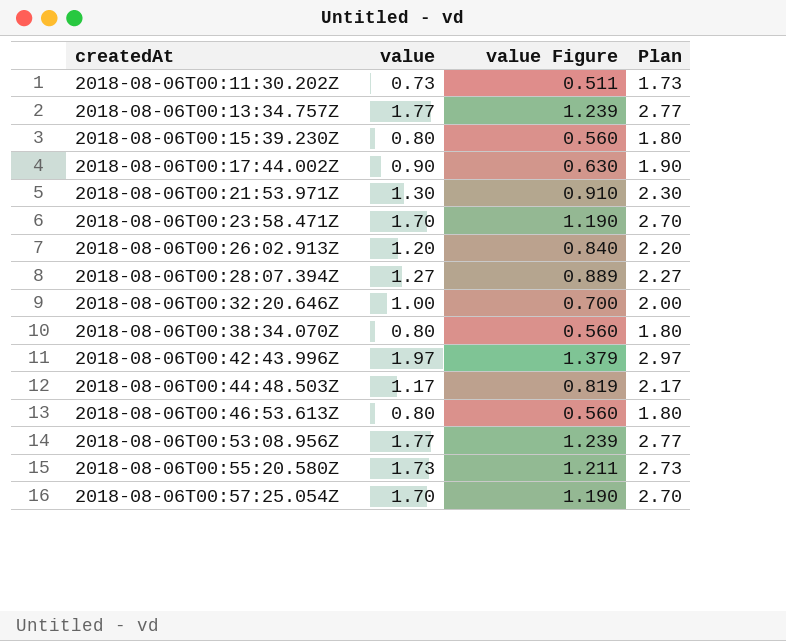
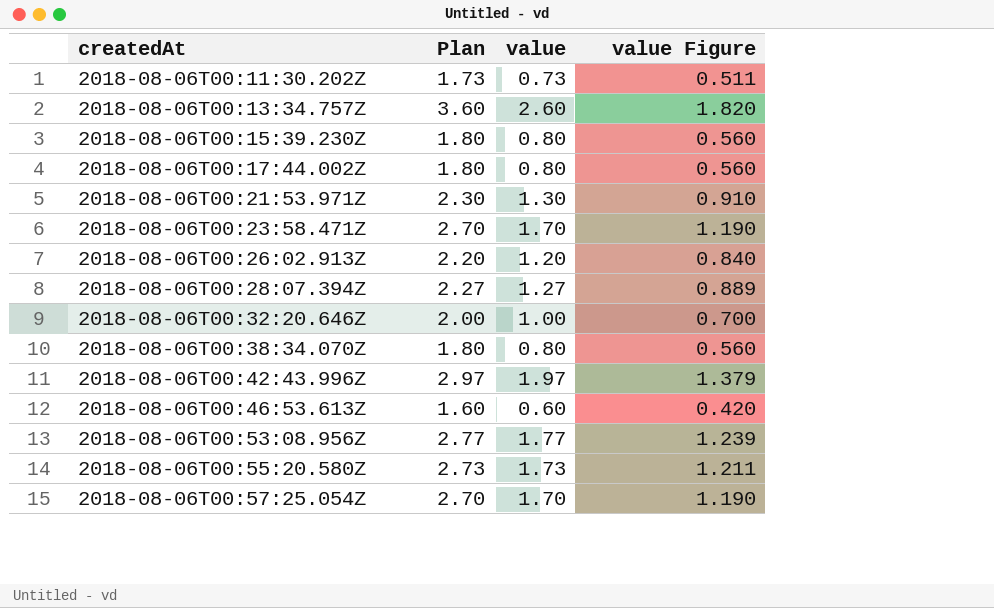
column Plan | position: 4 -> 2
row 2018-08-06T00:44:48.503Z: 1.17 | 0.819 | 2.17 -> none
2018-08-06T00:13:34.757Z | Plan: 2.77 -> 3.60
2018-08-06T00:13:34.757Z | value: 1.77 -> 2.60
2018-08-06T00:13:34.757Z | value Figure: 1.239 -> 1.820
2018-08-06T00:17:44.002Z | Plan: 1.90 -> 1.80
2018-08-06T00:17:44.002Z | value: 0.90 -> 0.80
2018-08-06T00:17:44.002Z | value Figure: 0.630 -> 0.560
2018-08-06T00:46:53.613Z | Plan: 1.80 -> 1.60
2018-08-06T00:46:53.613Z | value: 0.80 -> 0.60
2018-08-06T00:46:53.613Z | value Figure: 0.560 -> 0.420

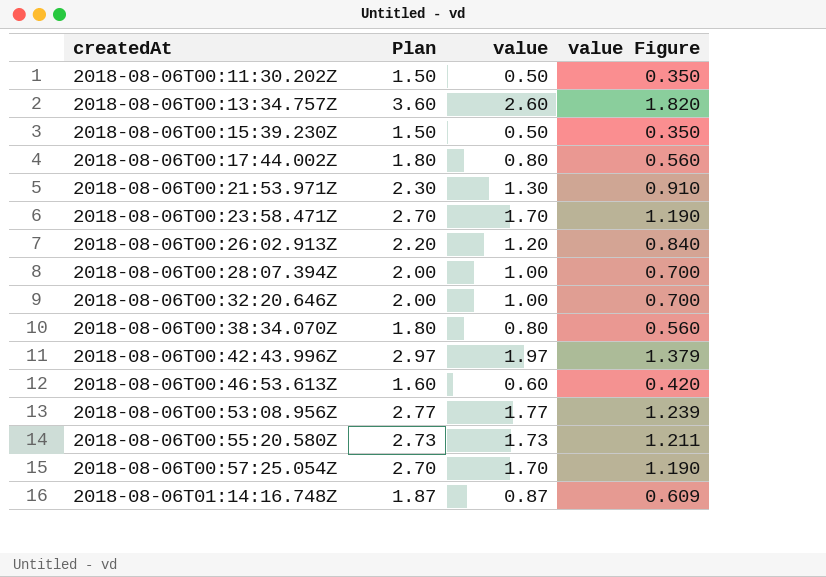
2018-08-06T00:11:30.202Z | Plan: 1.73 -> 1.50
2018-08-06T00:11:30.202Z | value: 0.73 -> 0.50
2018-08-06T00:11:30.202Z | value Figure: 0.511 -> 0.350
2018-08-06T00:15:39.230Z | Plan: 1.80 -> 1.50
2018-08-06T00:15:39.230Z | value: 0.80 -> 0.50
2018-08-06T00:15:39.230Z | value Figure: 0.560 -> 0.350
2018-08-06T00:28:07.394Z | Plan: 2.27 -> 2.00
2018-08-06T00:28:07.394Z | value: 1.27 -> 1.00
2018-08-06T00:28:07.394Z | value Figure: 0.889 -> 0.700
row 2018-08-06T01:14:16.748Z: none -> 1.87 | 0.87 | 0.609

